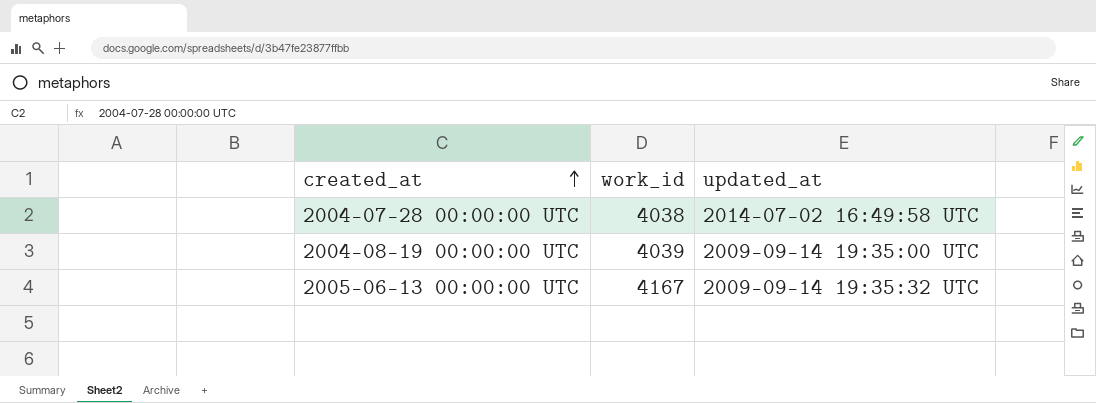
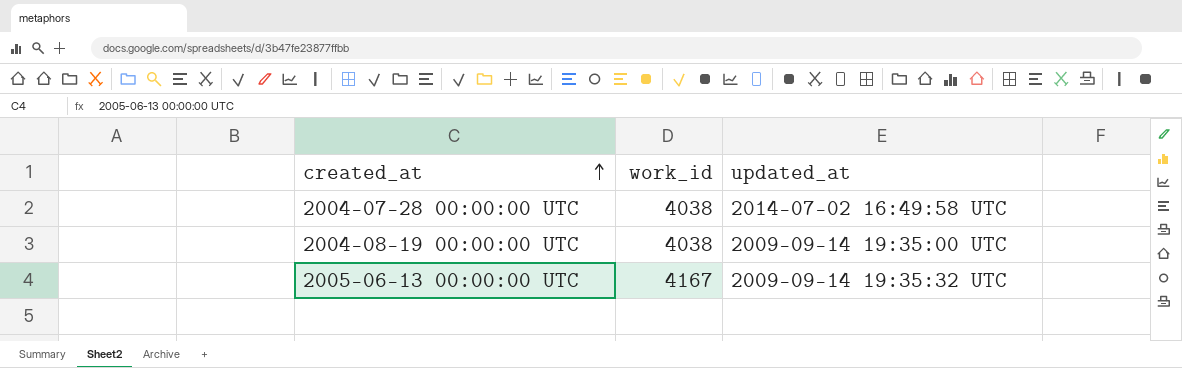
2004-08-19 00:00:00 UTC | work_id: 4039 -> 4038

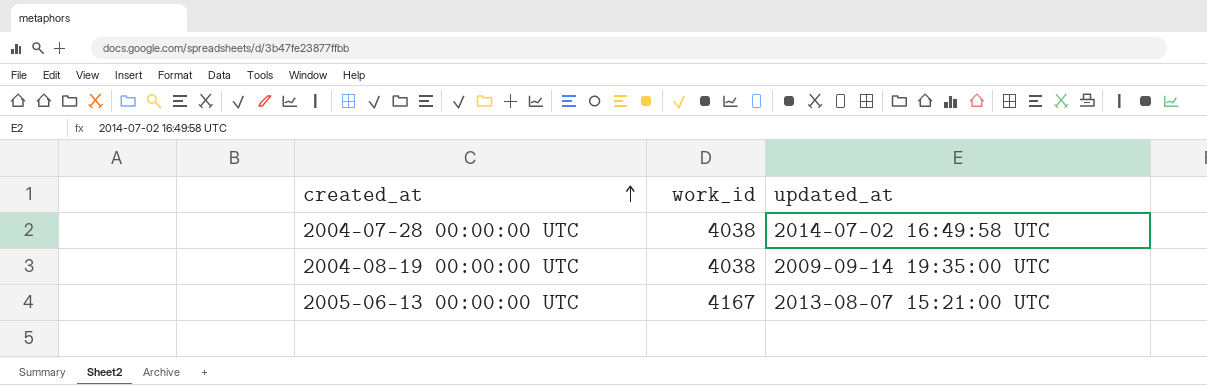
2005-06-13 00:00:00 UTC | updated_at: 2009-09-14 19:35:32 UTC -> 2013-08-07 15:21:00 UTC

